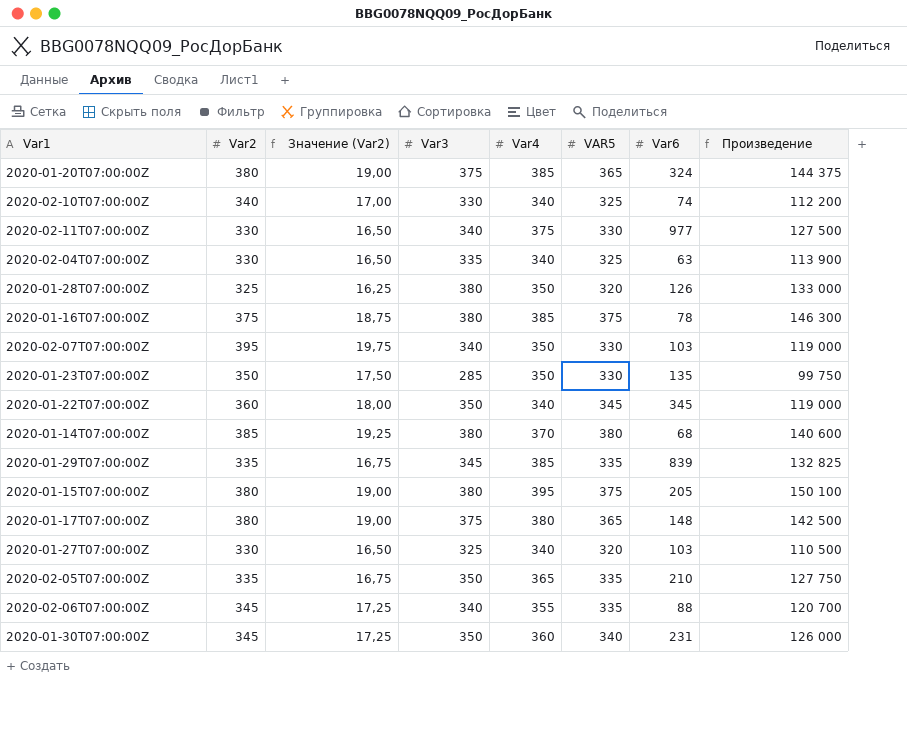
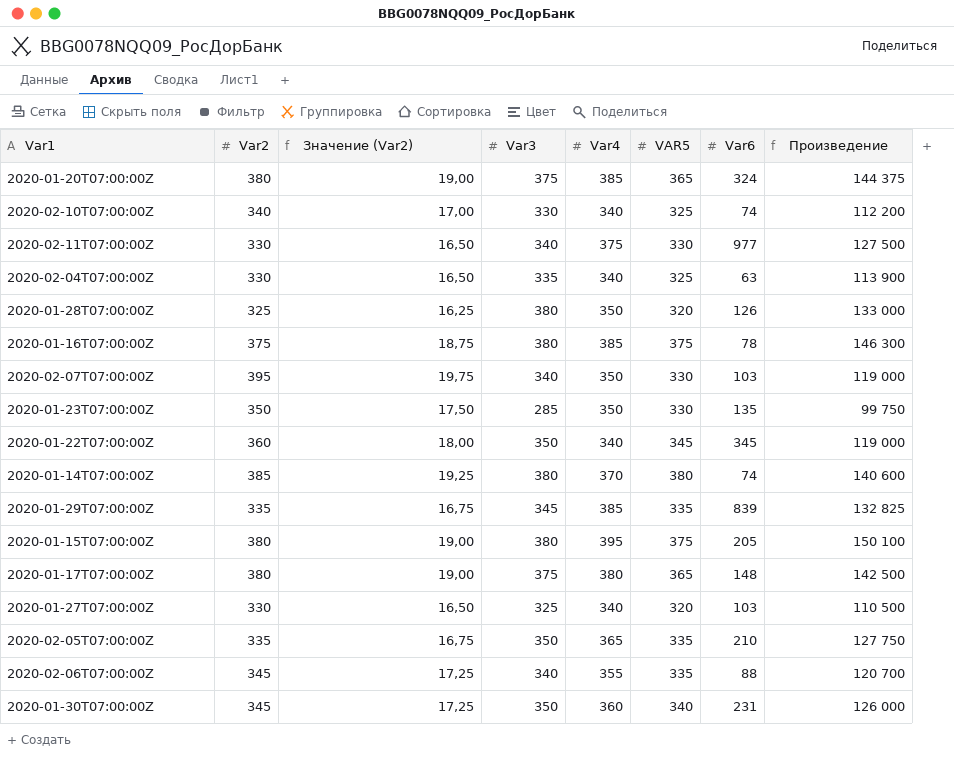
2020-01-14T07:00:00Z | Var6: 68 -> 74

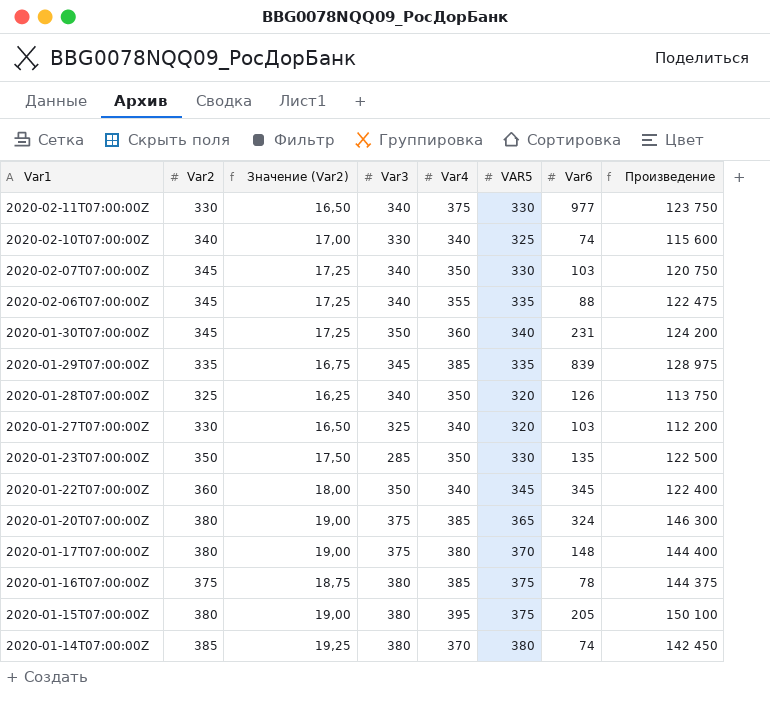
row order: none -> Var1 descending
column Произведение | formula: [Var3] * [Var4] -> [Var2] * [Var4]
row 2020-02-04T07:00:00Z: 330 | 16,50 | 335 | 340 | 325 | 63 | 113 900 -> none
row 2020-02-05T07:00:00Z: 335 | 16,75 | 350 | 365 | 335 | 210 | 127 750 -> none
2020-02-07T07:00:00Z | Var2: 395 -> 345
2020-02-07T07:00:00Z | Значение (Var2): 19,75 -> 17,25
2020-01-28T07:00:00Z | Var3: 380 -> 340
2020-01-17T07:00:00Z | VAR5: 365 -> 370

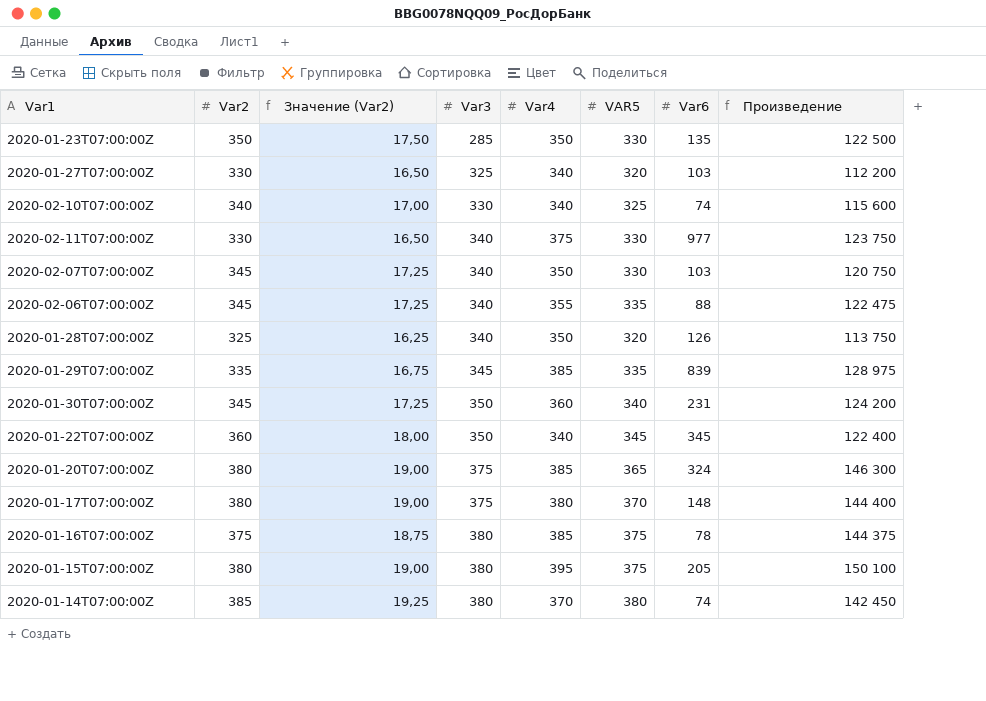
row order: Var1 descending -> Var3 ascending

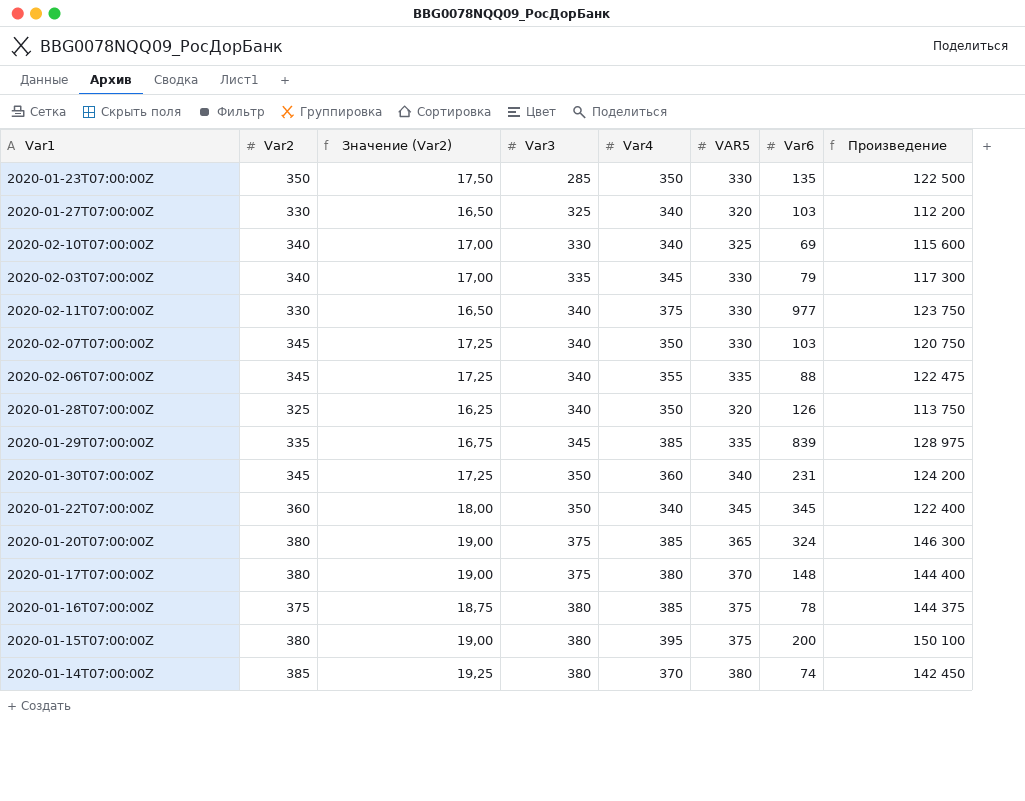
2020-02-10T07:00:00Z | Var6: 74 -> 69
row 2020-02-03T07:00:00Z: none -> 340 | 17,00 | 335 | 345 | 330 | 79 | 117 300
2020-01-15T07:00:00Z | Var6: 205 -> 200

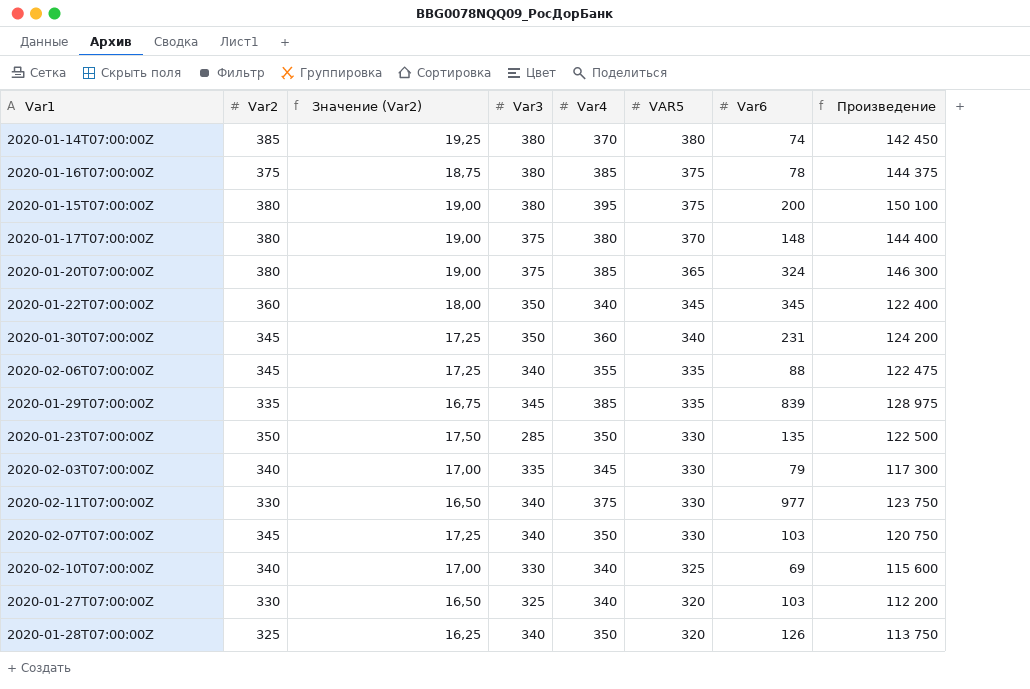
row order: Var3 ascending -> VAR5 descending

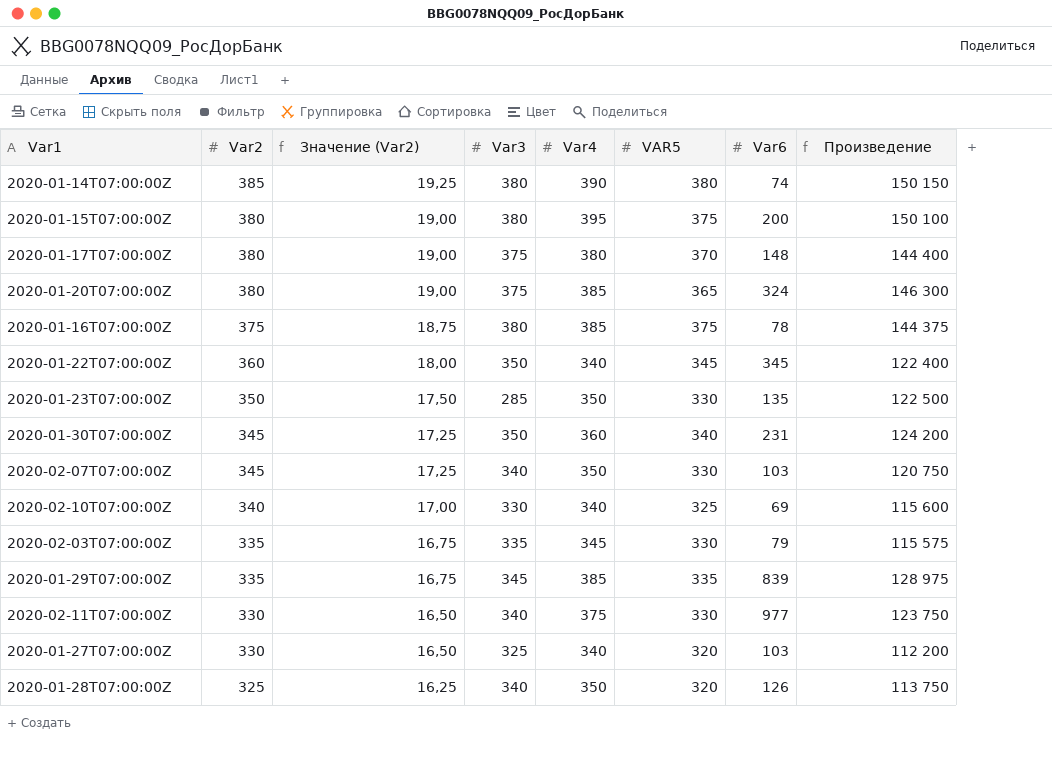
row order: VAR5 descending -> Var2 descending
row 2020-02-06T07:00:00Z: 345 | 17,25 | 340 | 355 | 335 | 88 | 122 475 -> none
2020-01-14T07:00:00Z | Var4: 370 -> 390
2020-01-14T07:00:00Z | Произведение: 142 450 -> 150 150
2020-02-03T07:00:00Z | Var2: 340 -> 335
2020-02-03T07:00:00Z | Значение (Var2): 17,00 -> 16,75
2020-02-03T07:00:00Z | Произведение: 117 300 -> 115 575

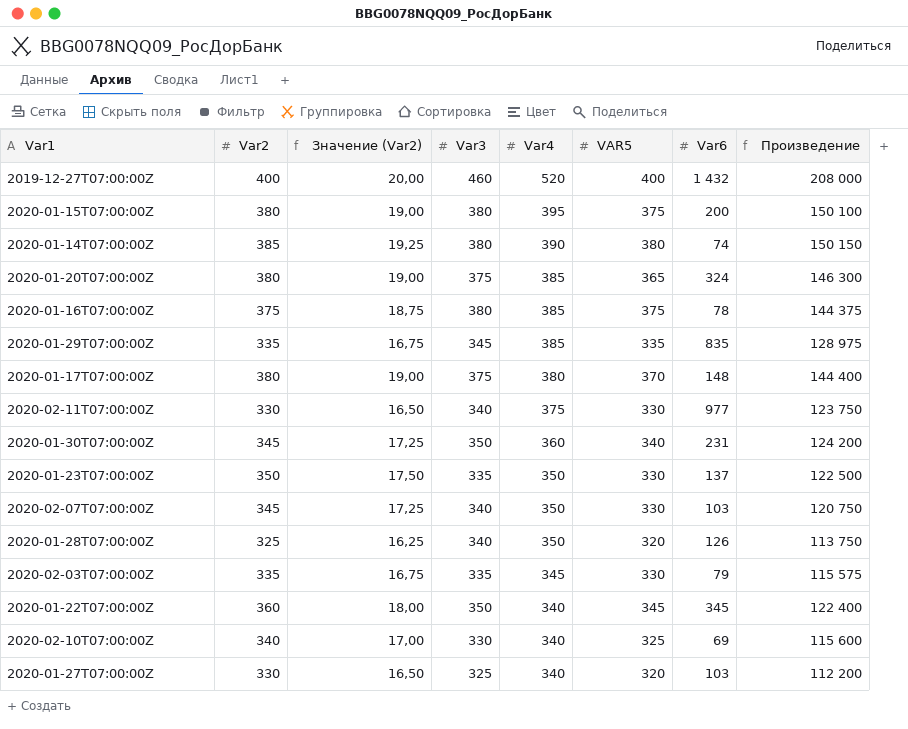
row order: Var2 descending -> Var4 descending
row 2019-12-27T07:00:00Z: none -> 400 | 20,00 | 460 | 520 | 400 | 1 432 | 208 000
2020-01-29T07:00:00Z | Var6: 839 -> 835
2020-01-23T07:00:00Z | Var3: 285 -> 335
2020-01-23T07:00:00Z | Var6: 135 -> 137

